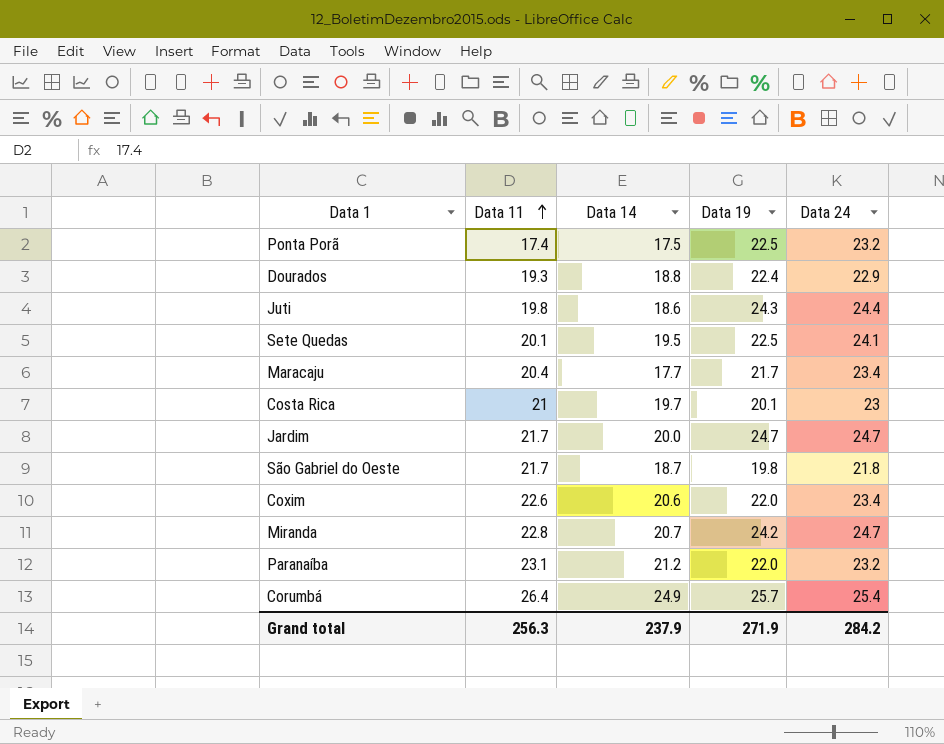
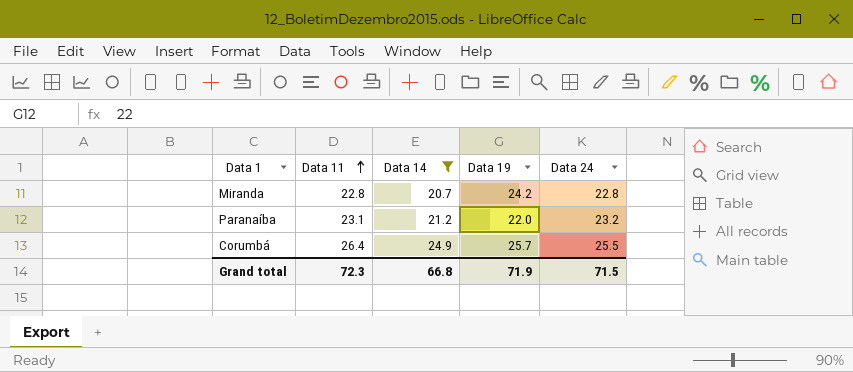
filter: none -> Data 14 >= 20.7
Miranda | Data 24: 24.7 -> 22.8
Corumbá | Data 24: 25.4 -> 25.5
Grand total | Data 11: 256.3 -> 72.3
Grand total | Data 14: 237.9 -> 66.8
Grand total | Data 19: 271.9 -> 71.9
Grand total | Data 24: 284.2 -> 71.5

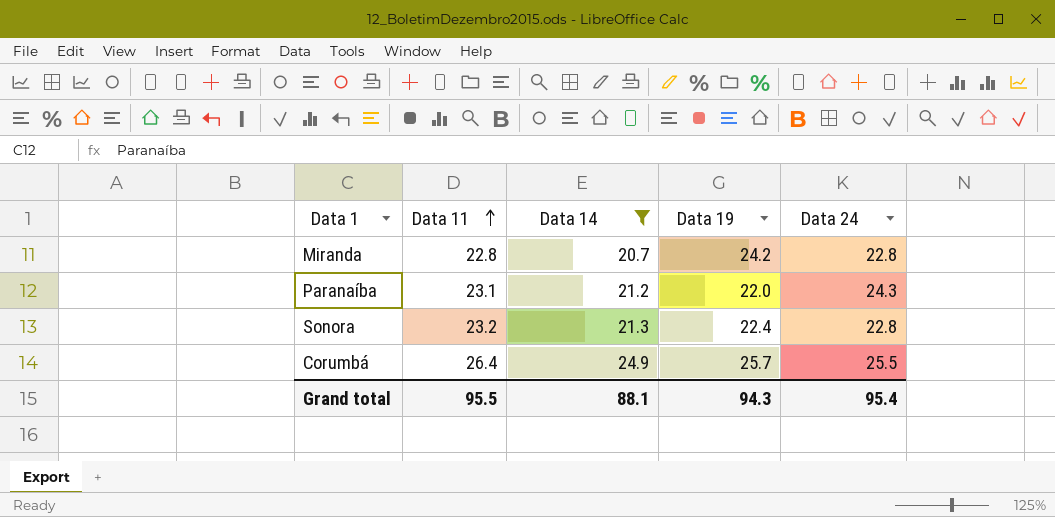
Paranaíba | Data 24: 23.2 -> 24.3
row Sonora: none -> 23.2 | 21.3 | 22.4 | 22.8
Grand total | Data 11: 72.3 -> 95.5
Grand total | Data 14: 66.8 -> 88.1
Grand total | Data 19: 71.9 -> 94.3
Grand total | Data 24: 71.5 -> 95.4

